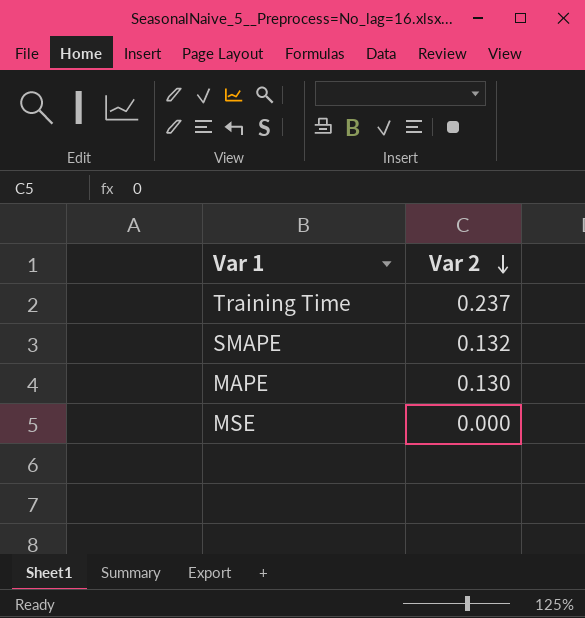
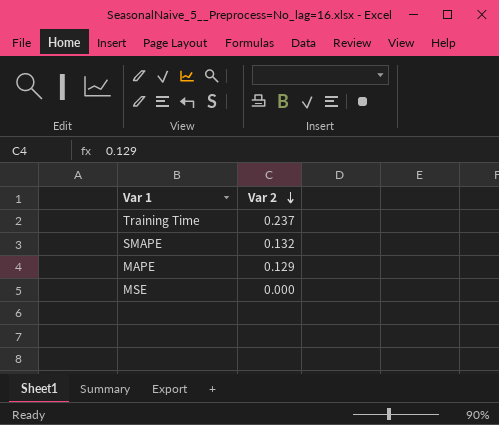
MAPE | Var 2: 0.130 -> 0.129

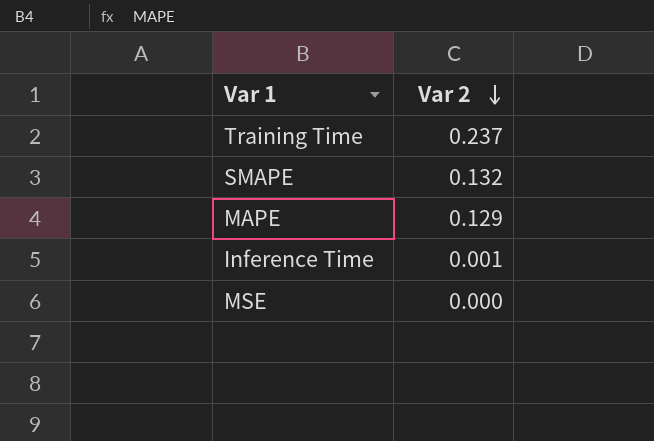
row Inference Time: none -> 0.001

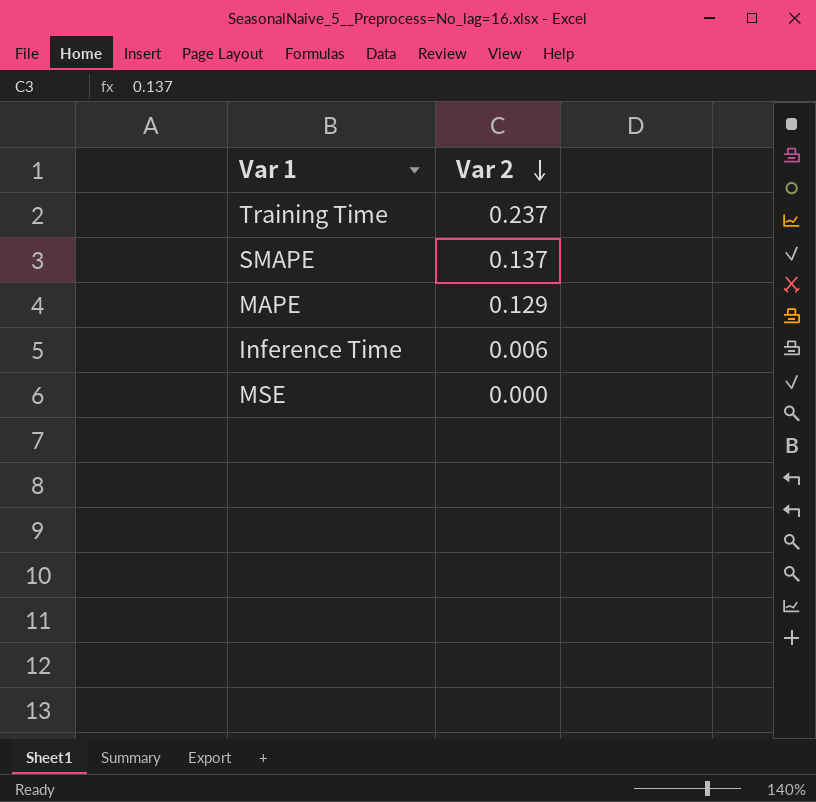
SMAPE | Var 2: 0.132 -> 0.137
Inference Time | Var 2: 0.001 -> 0.006

